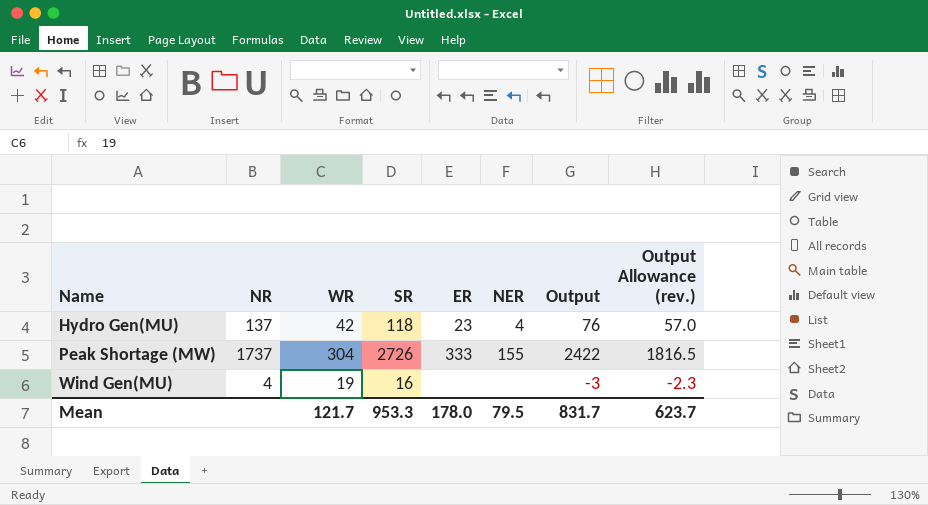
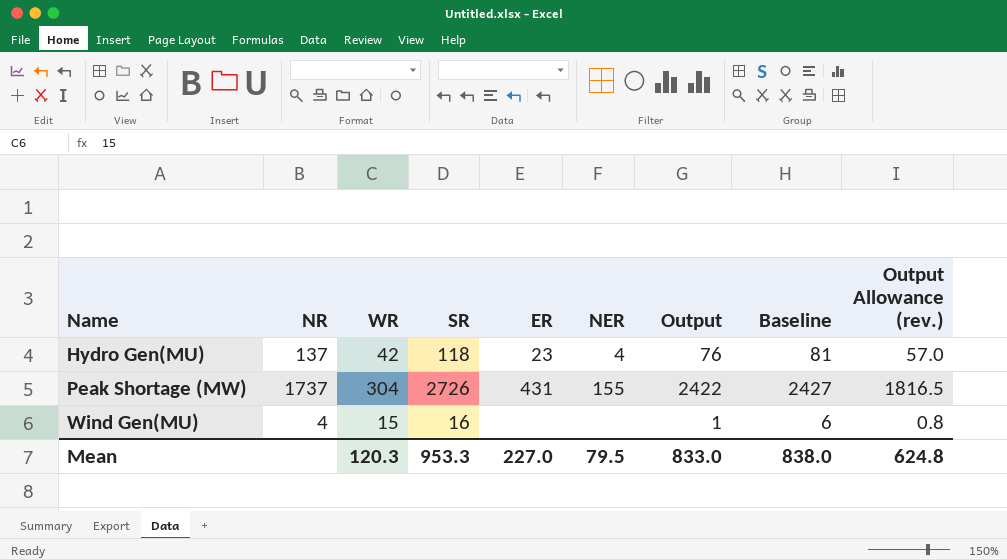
column Baseline | formula: none -> [Output] + 5
Peak Shortage (MW) | ER: 333 -> 431
Wind Gen(MU) | WR: 19 -> 15
Wind Gen(MU) | Output: -3 -> 1
Wind Gen(MU) | Output Allowance (rev.): -2.3 -> 0.8
Mean | WR: 121.7 -> 120.3
Mean | ER: 178.0 -> 227.0
Mean | Output: 831.7 -> 833.0
Mean | Output Allowance (rev.): 623.7 -> 624.8

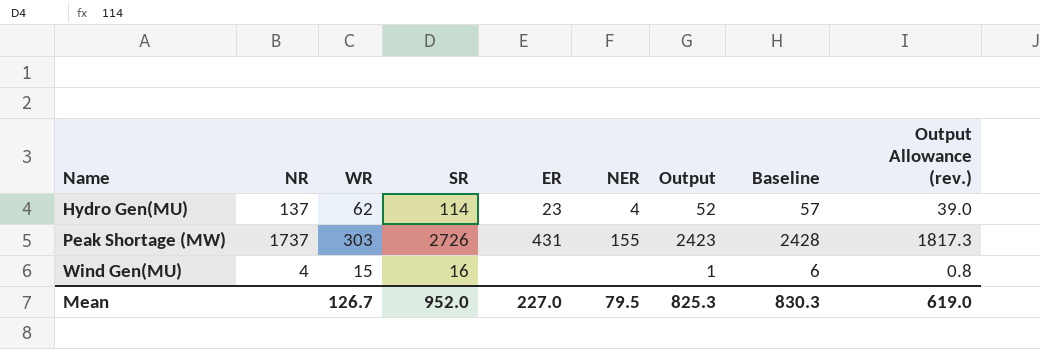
Hydro Gen(MU) | WR: 42 -> 62
Hydro Gen(MU) | SR: 118 -> 114
Hydro Gen(MU) | Output: 76 -> 52
Hydro Gen(MU) | Baseline: 81 -> 57
Hydro Gen(MU) | Output Allowance (rev.): 57.0 -> 39.0
Peak Shortage (MW) | WR: 304 -> 303
Peak Shortage (MW) | Output: 2422 -> 2423
Peak Shortage (MW) | Baseline: 2427 -> 2428
Peak Shortage (MW) | Output Allowance (rev.): 1816.5 -> 1817.3
Mean | WR: 120.3 -> 126.7
Mean | SR: 953.3 -> 952.0
Mean | Output: 833.0 -> 825.3
Mean | Baseline: 838.0 -> 830.3
Mean | Output Allowance (rev.): 624.8 -> 619.0

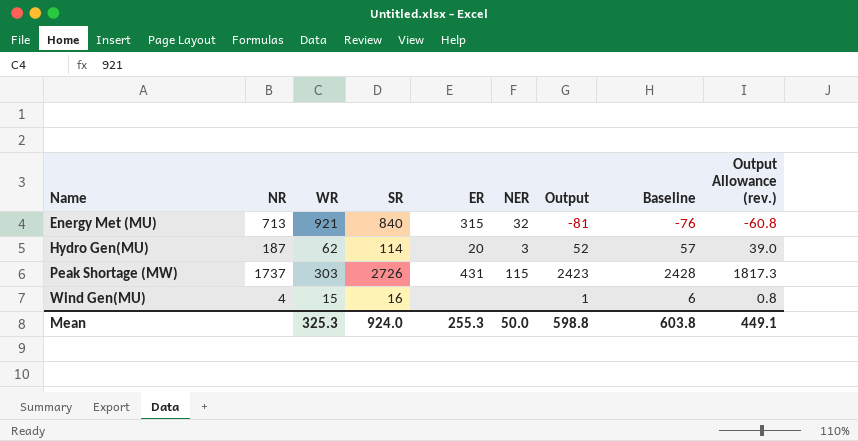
row Energy Met (MU): none -> 713 | 921 | 840 | 315 | 32 | -81 | -76 | -60.8
Hydro Gen(MU) | NR: 137 -> 187
Hydro Gen(MU) | ER: 23 -> 20
Hydro Gen(MU) | NER: 4 -> 3
Peak Shortage (MW) | NER: 155 -> 115
Mean | WR: 126.7 -> 325.3
Mean | SR: 952.0 -> 924.0
Mean | ER: 227.0 -> 255.3
Mean | NER: 79.5 -> 50.0
Mean | Output: 825.3 -> 598.8
Mean | Baseline: 830.3 -> 603.8
Mean | Output Allowance (rev.): 619.0 -> 449.1

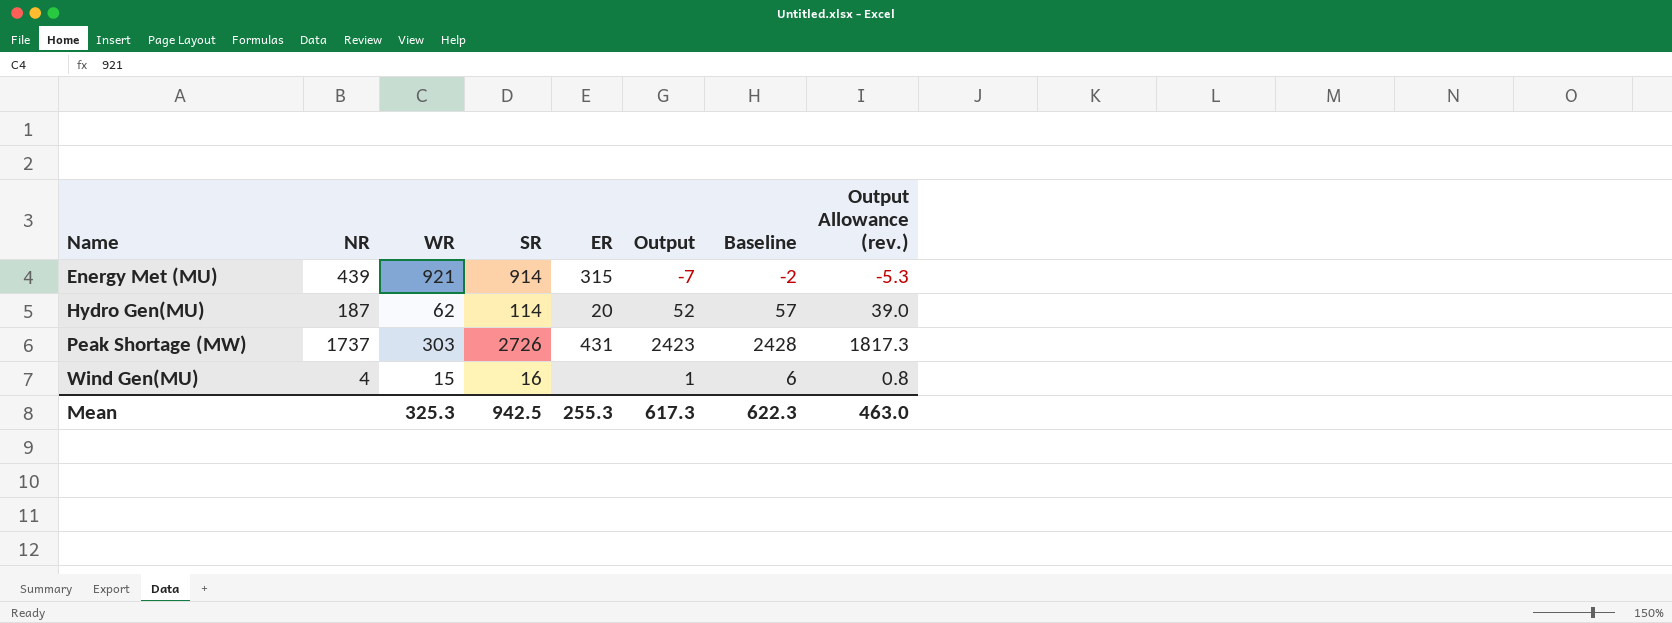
column NER | position: 6 -> none
Energy Met (MU) | NR: 713 -> 439
Energy Met (MU) | SR: 840 -> 914
Energy Met (MU) | Output: -81 -> -7
Energy Met (MU) | Baseline: -76 -> -2
Energy Met (MU) | Output Allowance (rev.): -60.8 -> -5.3
Mean | SR: 924.0 -> 942.5
Mean | Output: 598.8 -> 617.3
Mean | Baseline: 603.8 -> 622.3
Mean | Output Allowance (rev.): 449.1 -> 463.0

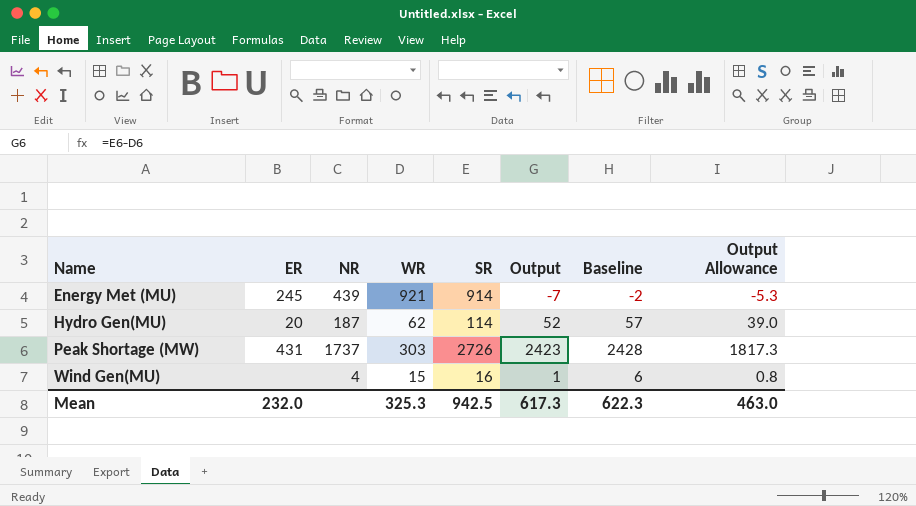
column ER | position: 5 -> 2
column name: Output Allowance (rev.) -> Output Allowance
Energy Met (MU) | ER: 315 -> 245
Mean | ER: 255.3 -> 232.0

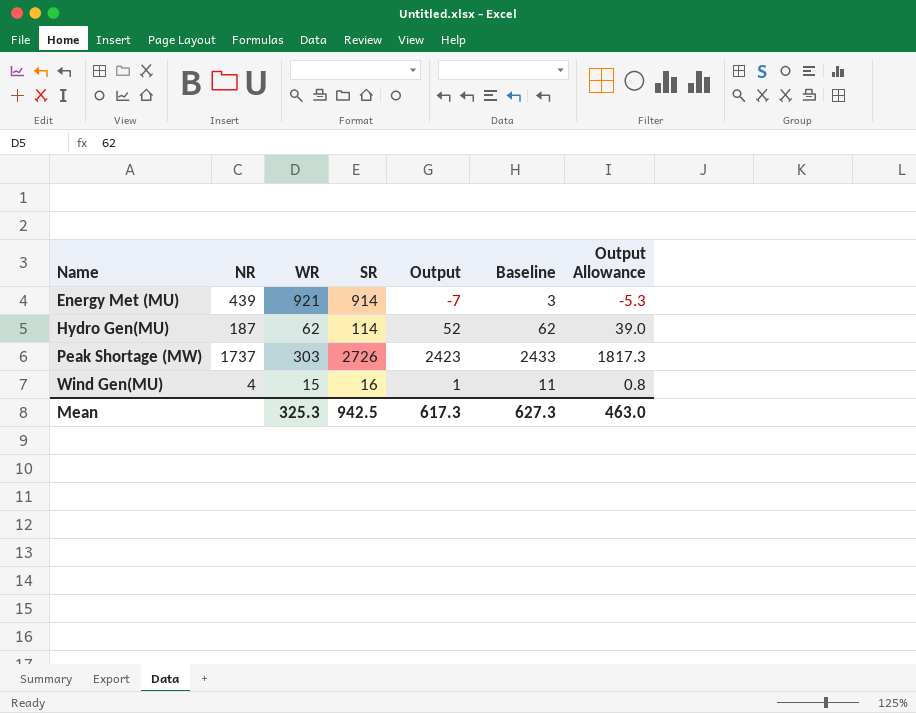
column ER | position: 2 -> none
column Baseline | formula: [Output] + 5 -> [Output] + 10
Mean | Baseline: 622.3 -> 627.3

